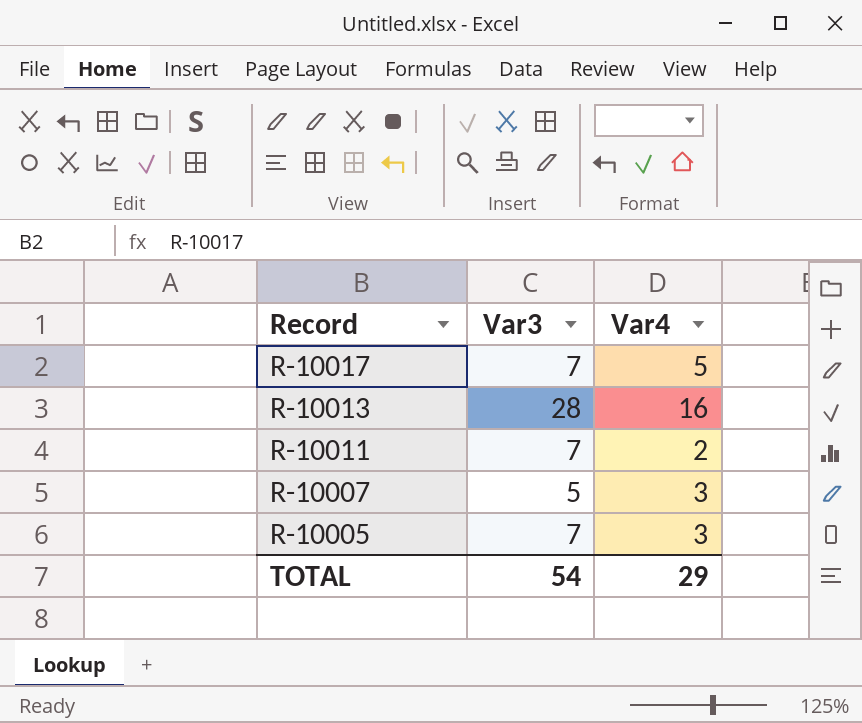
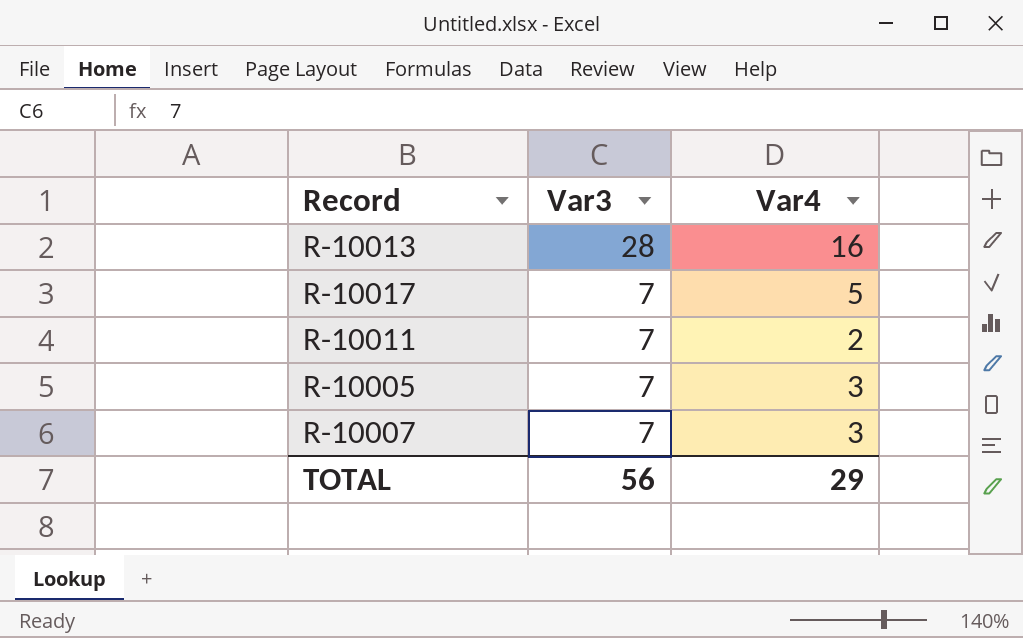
row order: Record descending -> Var3 descending
R-10007 | Var3: 5 -> 7
TOTAL | Var3: 54 -> 56

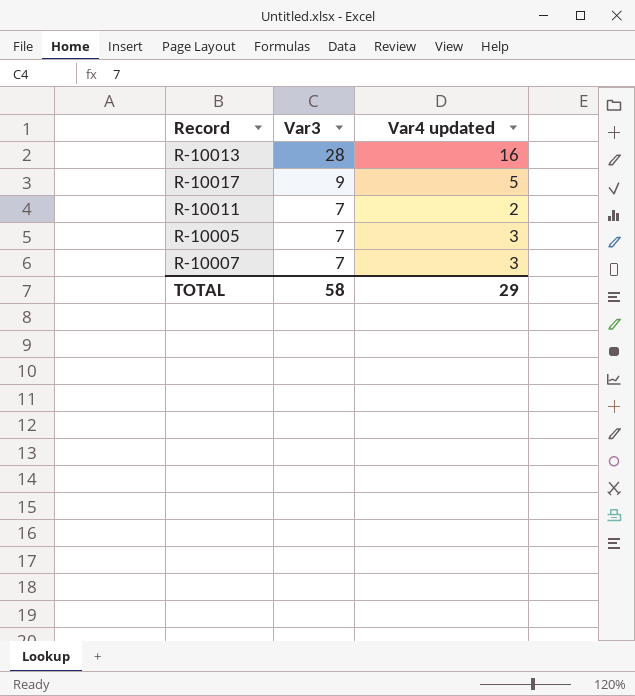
column name: Var4 -> Var4 updated
R-10017 | Var3: 7 -> 9
TOTAL | Var3: 56 -> 58

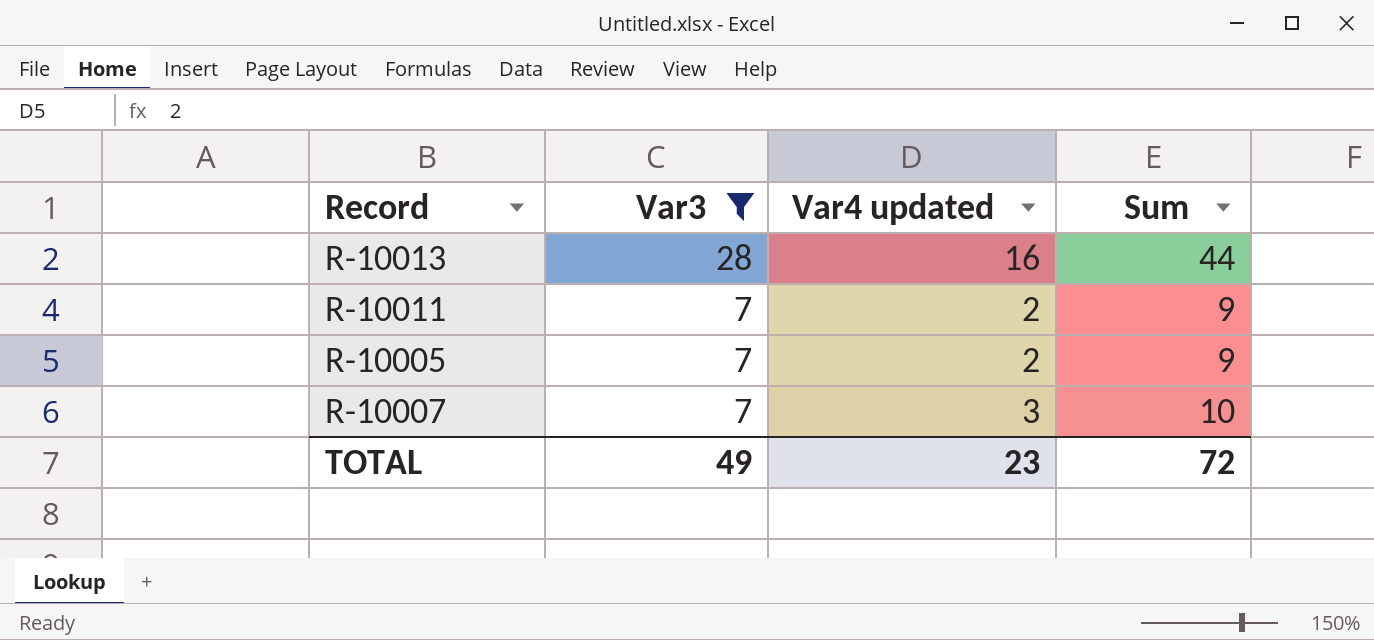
filter: none -> Var3 != 9
column Sum | formula: none -> [Var3] + [Var4 updated]
R-10005 | Var4 updated: 3 -> 2
TOTAL | Var3: 58 -> 49
TOTAL | Var4 updated: 29 -> 23

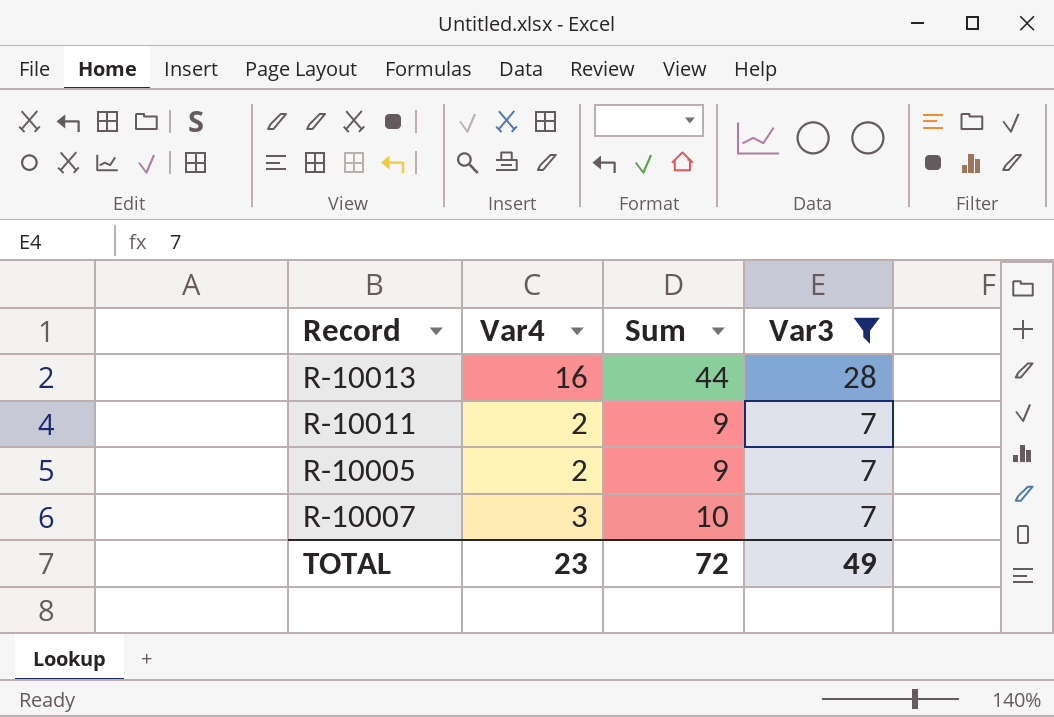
column name: Var4 updated -> Var4
column Var3 | position: 2 -> 4

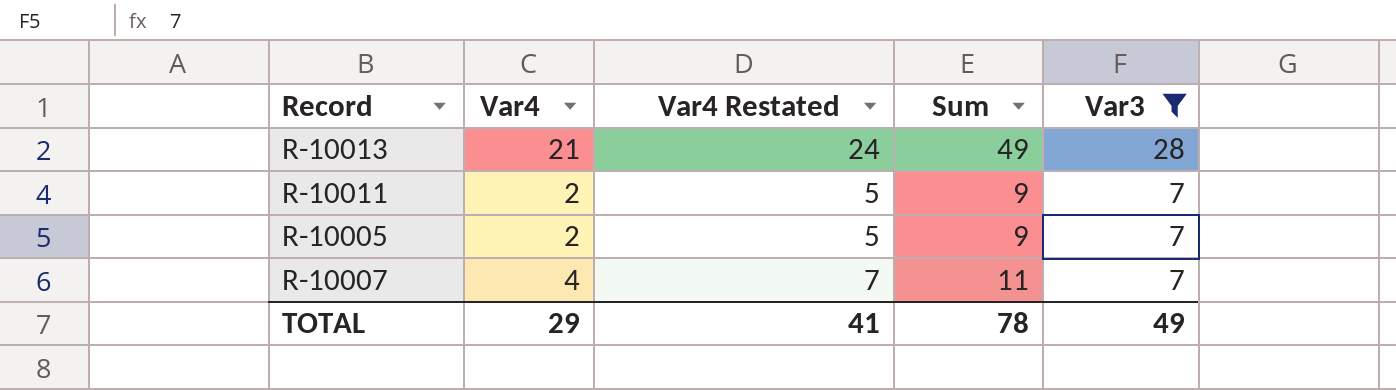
column Var4 Restated | formula: none -> [Var4] + 3
R-10013 | Var4: 16 -> 21
R-10013 | Sum: 44 -> 49
R-10007 | Var4: 3 -> 4
R-10007 | Sum: 10 -> 11
TOTAL | Var4: 23 -> 29
TOTAL | Sum: 72 -> 78

